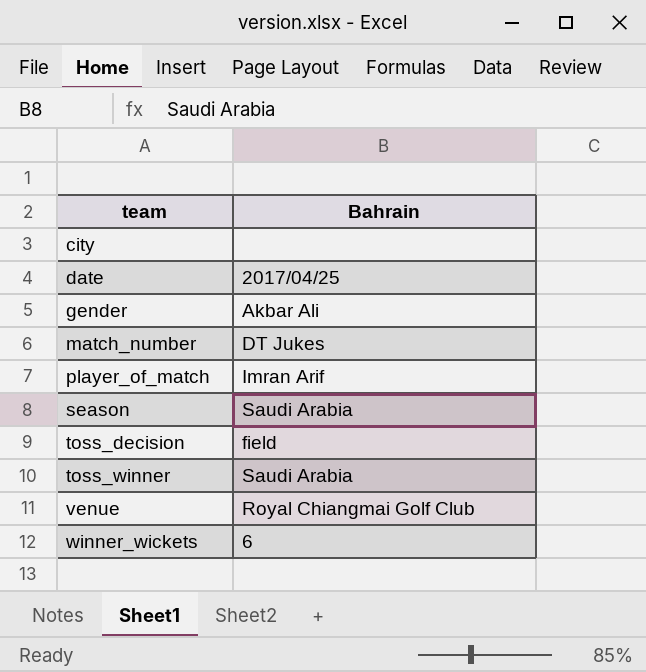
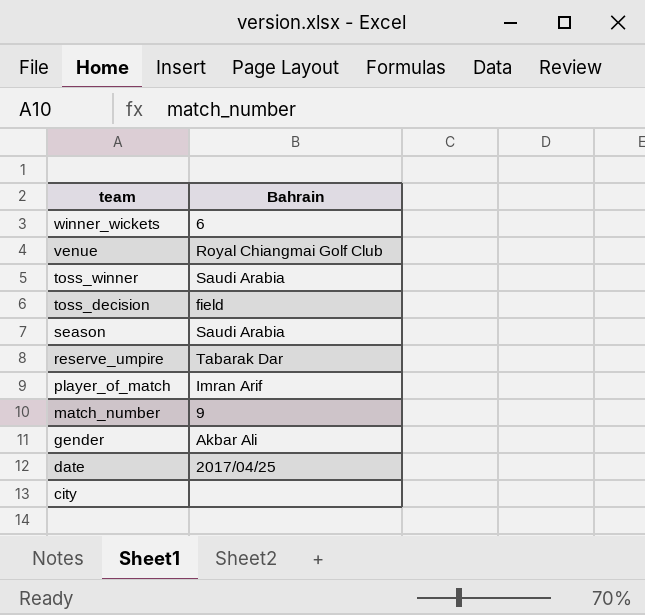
row order: team ascending -> team descending
row reserve_umpire: none -> Tabarak Dar
match_number | Bahrain: DT Jukes -> 9

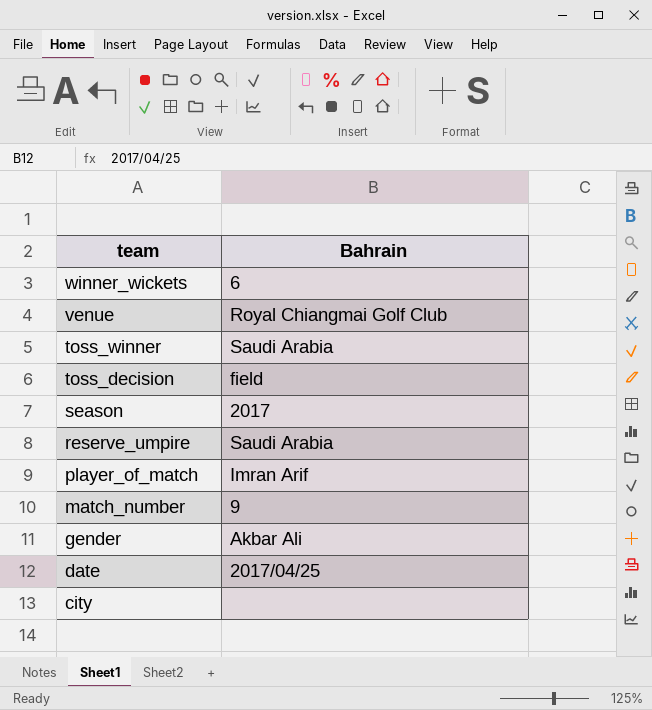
season | Bahrain: Saudi Arabia -> 2017
reserve_umpire | Bahrain: Tabarak Dar -> Saudi Arabia

